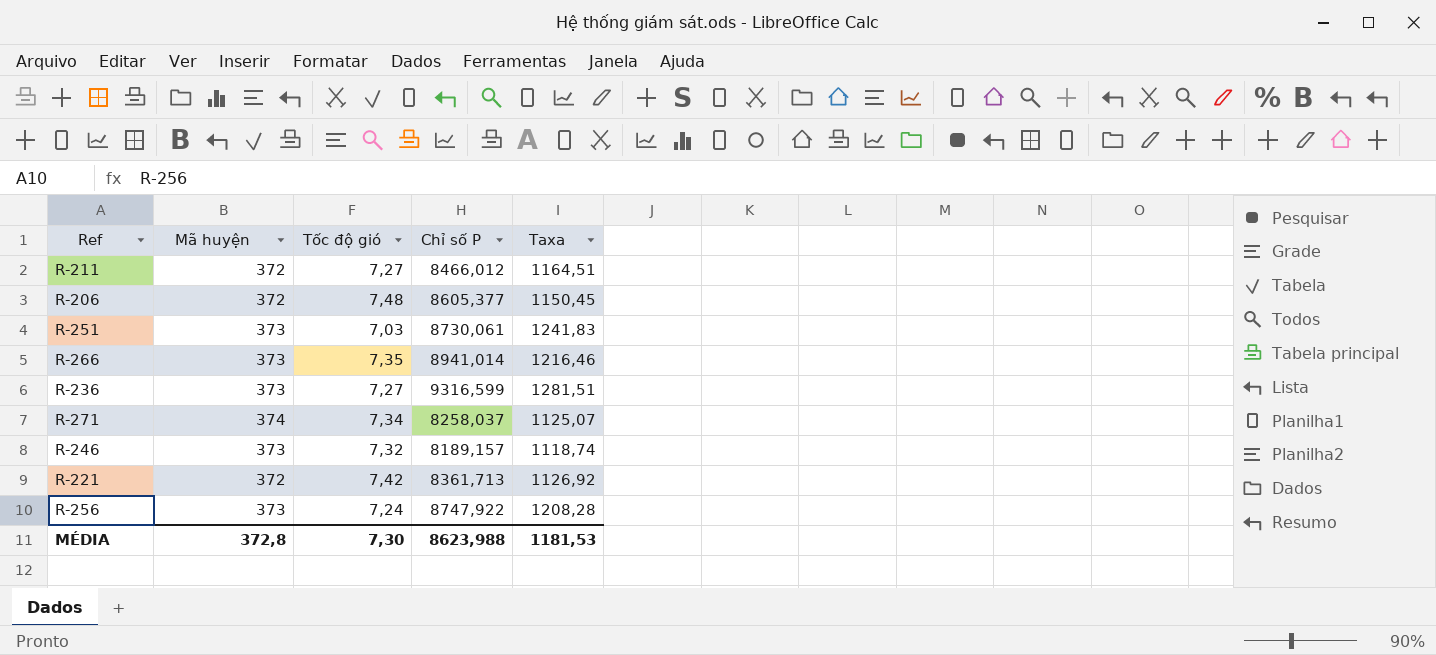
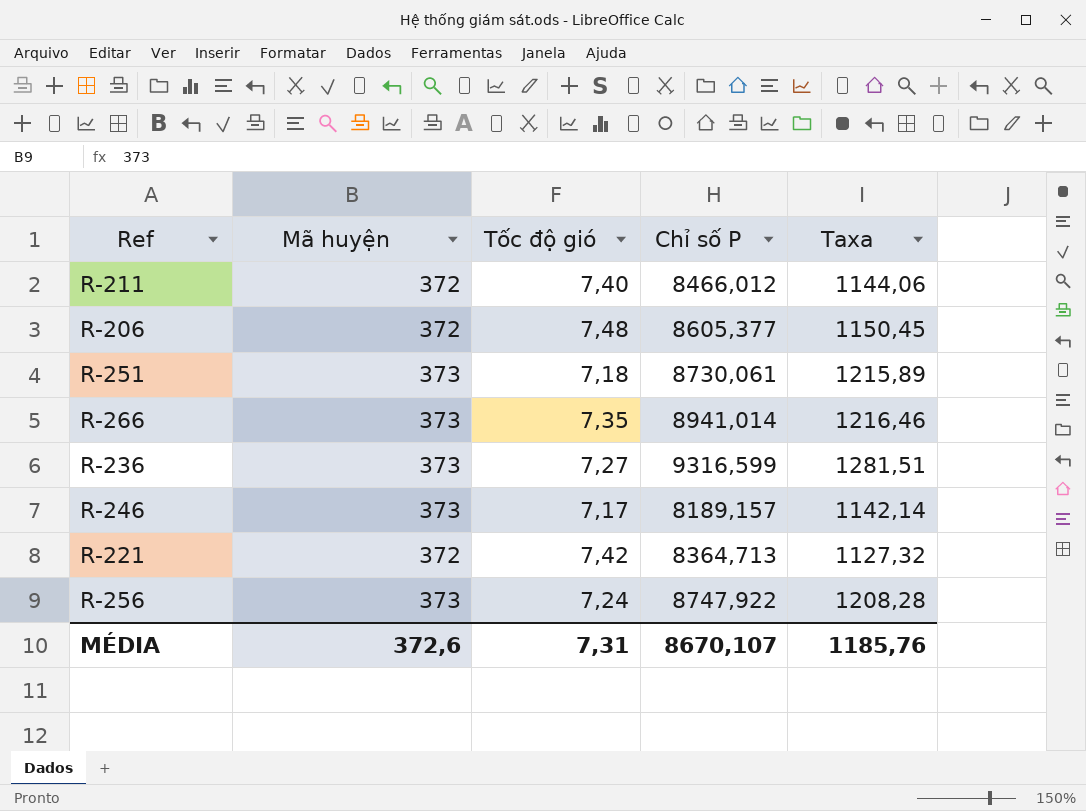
row R-271: 374 | 7,34 | 8258,037 | 1125,07 -> none
R-211 | Tốc độ gió: 7,27 -> 7,40
R-211 | Taxa: 1164,51 -> 1144,06
R-251 | Tốc độ gió: 7,03 -> 7,18
R-251 | Taxa: 1241,83 -> 1215,89
R-246 | Tốc độ gió: 7,32 -> 7,17
R-246 | Taxa: 1118,74 -> 1142,14
R-221 | Chỉ số P: 8361,713 -> 8364,713
R-221 | Taxa: 1126,92 -> 1127,32
MÉDIA | Mã huyện: 372,8 -> 372,6
MÉDIA | Tốc độ gió: 7,30 -> 7,31
MÉDIA | Chỉ số P: 8623,988 -> 8670,107
MÉDIA | Taxa: 1181,53 -> 1185,76

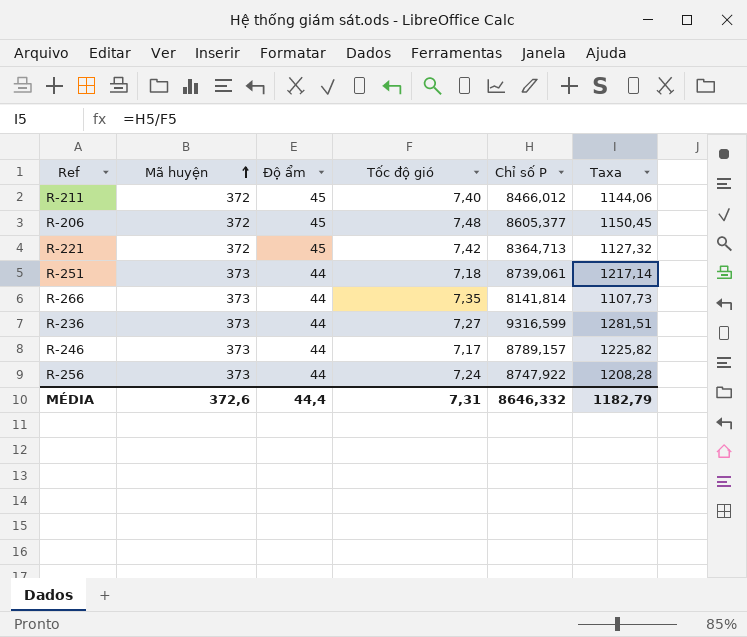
row order: none -> Mã huyện ascending
column Độ ẩm | position: none -> 3
R-251 | Chỉ số P: 8730,061 -> 8739,061
R-251 | Taxa: 1215,89 -> 1217,14
R-266 | Chỉ số P: 8941,014 -> 8141,814
R-266 | Taxa: 1216,46 -> 1107,73
R-246 | Chỉ số P: 8189,157 -> 8789,157
R-246 | Taxa: 1142,14 -> 1225,82
MÉDIA | Chỉ số P: 8670,107 -> 8646,332
MÉDIA | Taxa: 1185,76 -> 1182,79

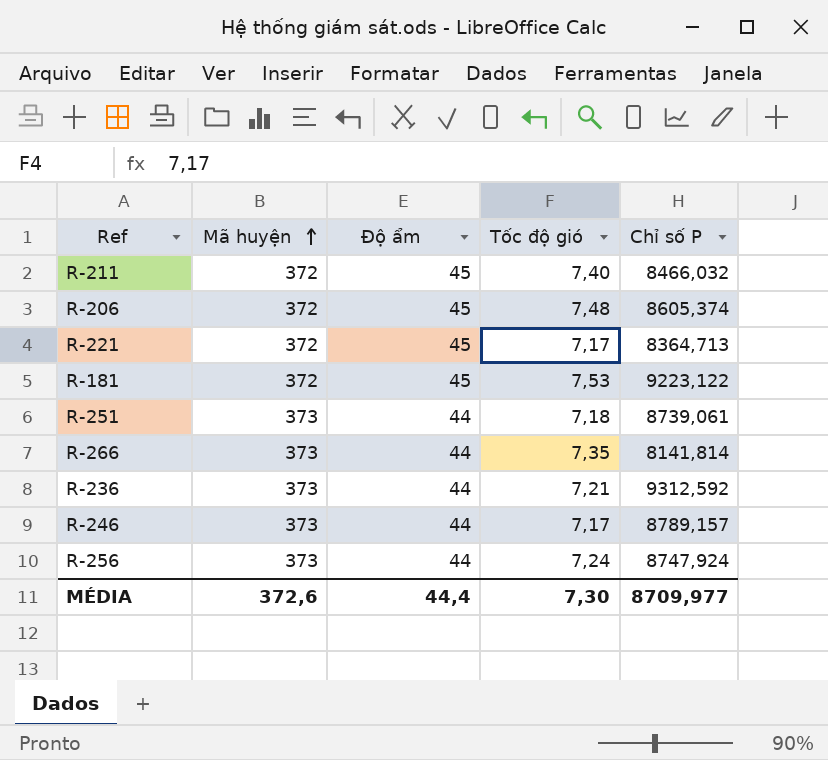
column Taxa | formula: [Chỉ số P] / [Tốc độ gió] -> none
R-211 | Chỉ số P: 8466,012 -> 8466,032
R-206 | Chỉ số P: 8605,377 -> 8605,374
R-221 | Tốc độ gió: 7,42 -> 7,17
row R-181: none -> 372 | 45 | 7,53 | 9223,122
R-236 | Tốc độ gió: 7,27 -> 7,21
R-236 | Chỉ số P: 9316,599 -> 9312,592
R-256 | Chỉ số P: 8747,922 -> 8747,924
MÉDIA | Tốc độ gió: 7,31 -> 7,30
MÉDIA | Chỉ số P: 8646,332 -> 8709,977

